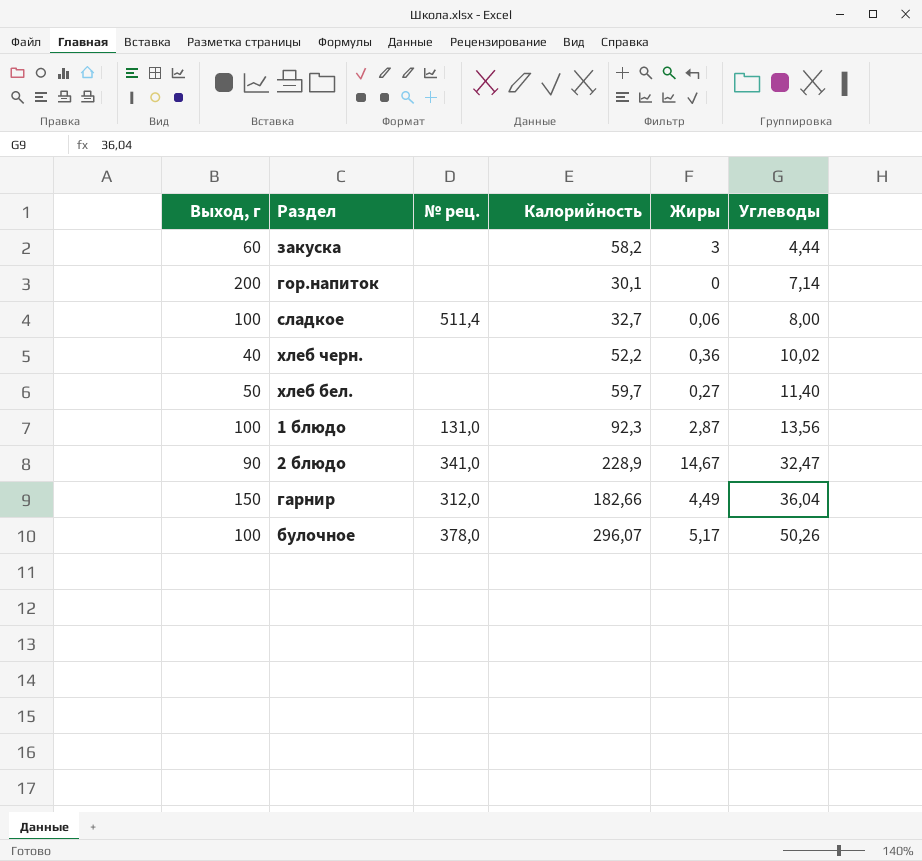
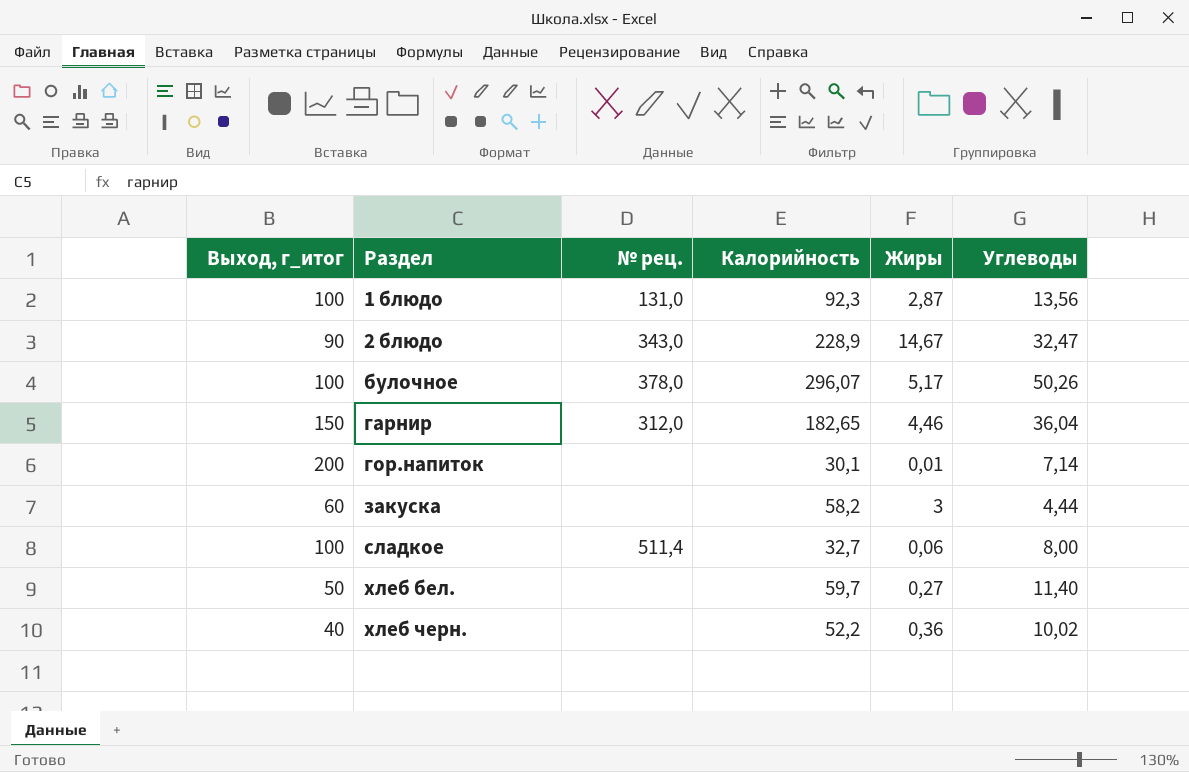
row order: Углеводы ascending -> Раздел ascending
column name: Выход, г -> Выход, г_итог
2 блюдо | № рец.: 341,0 -> 343,0
гарнир | Калорийность: 182,66 -> 182,65
гарнир | Жиры: 4,49 -> 4,46
гор.напиток | Жиры: 0 -> 0,01

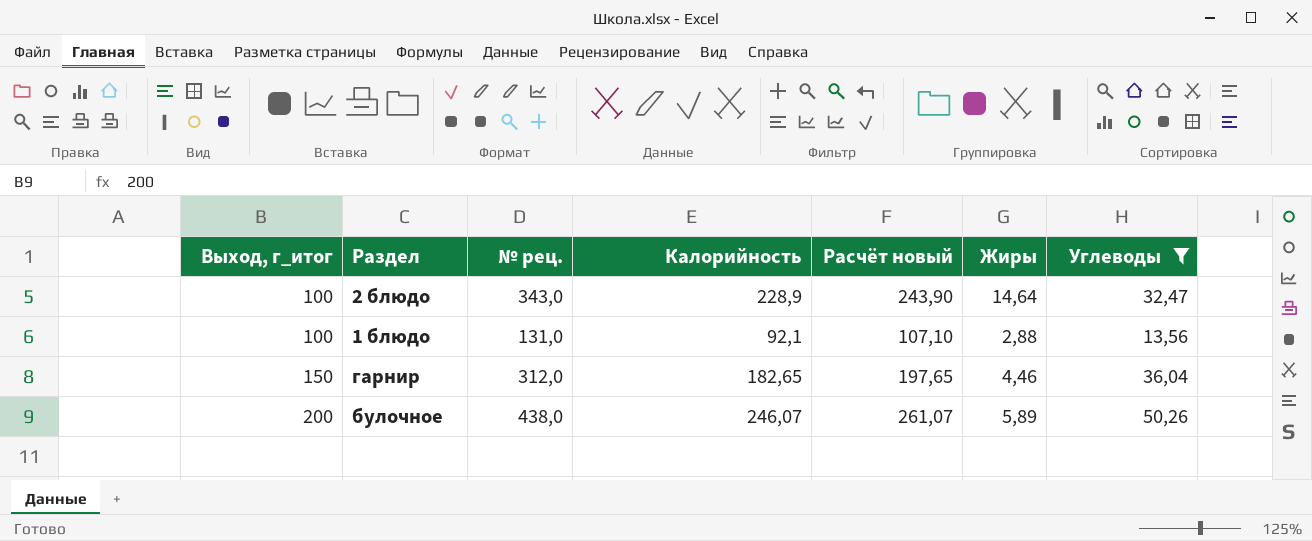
filter: none -> Углеводы >= 13,56
row order: Раздел ascending -> Выход, г_итог ascending
column Расчёт новый | formula: none -> [Калорийность] + 15
2 блюдо | Выход, г_итог: 90 -> 100
2 блюдо | Жиры: 14,67 -> 14,64
1 блюдо | Калорийность: 92,3 -> 92,1
1 блюдо | Жиры: 2,87 -> 2,88
булочное | Выход, г_итог: 100 -> 200
булочное | № рец.: 378,0 -> 438,0
булочное | Калорийность: 296,07 -> 246,07
булочное | Жиры: 5,17 -> 5,89

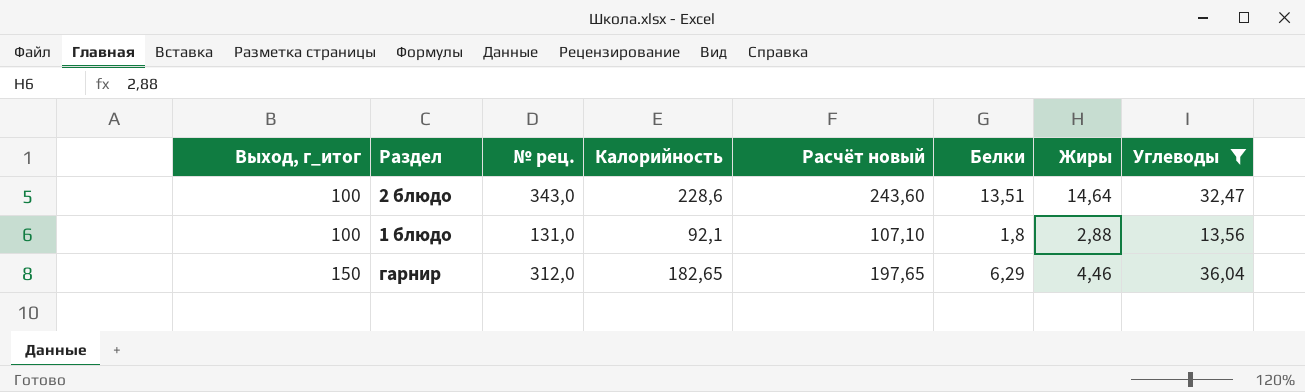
column Белки | position: none -> 6
row булочное: 200 | 438,0 | 246,07 | 261,07 | 5,89 | 50,26 -> none
2 блюдо | Калорийность: 228,9 -> 228,6
2 блюдо | Расчёт новый: 243,90 -> 243,60

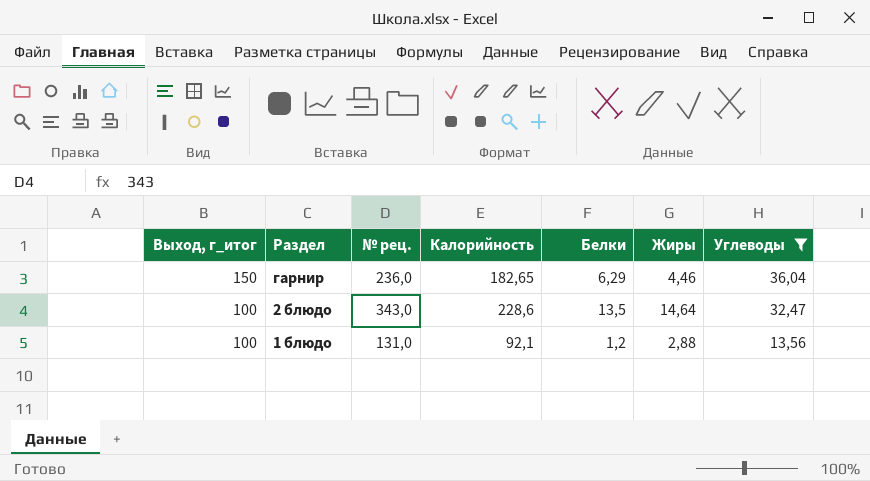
row order: Выход, г_итог ascending -> Выход, г_итог descending
column Расчёт новый | formula: [Калорийность] + 15 -> none
гарнир | № рец.: 312,0 -> 236,0
2 блюдо | Белки: 13,51 -> 13,5
1 блюдо | Белки: 1,8 -> 1,2

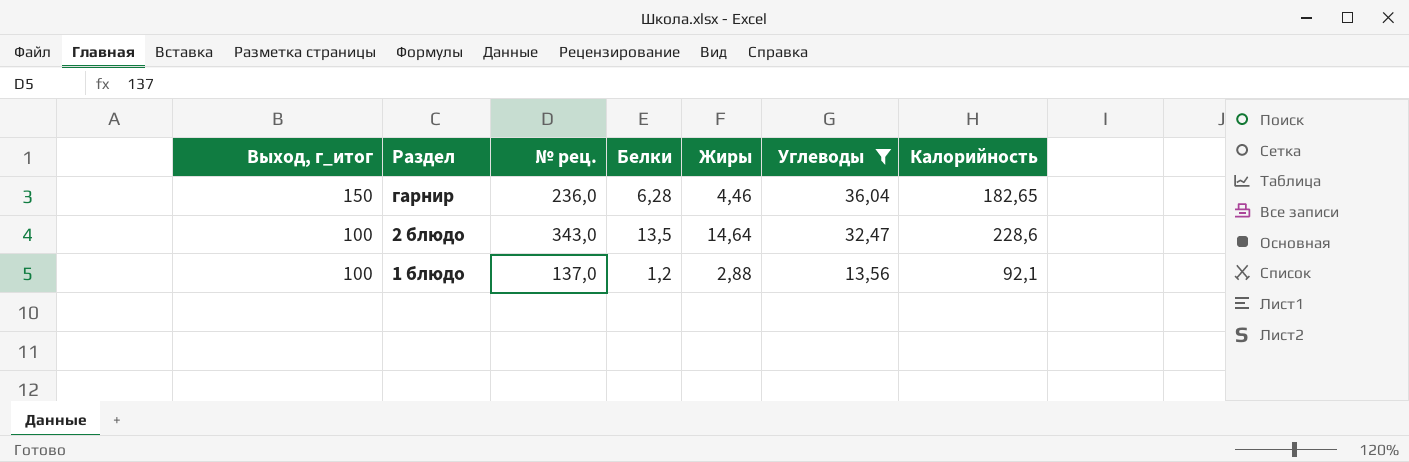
column Калорийность | position: 4 -> 7
гарнир | Белки: 6,29 -> 6,28
1 блюдо | № рец.: 131,0 -> 137,0

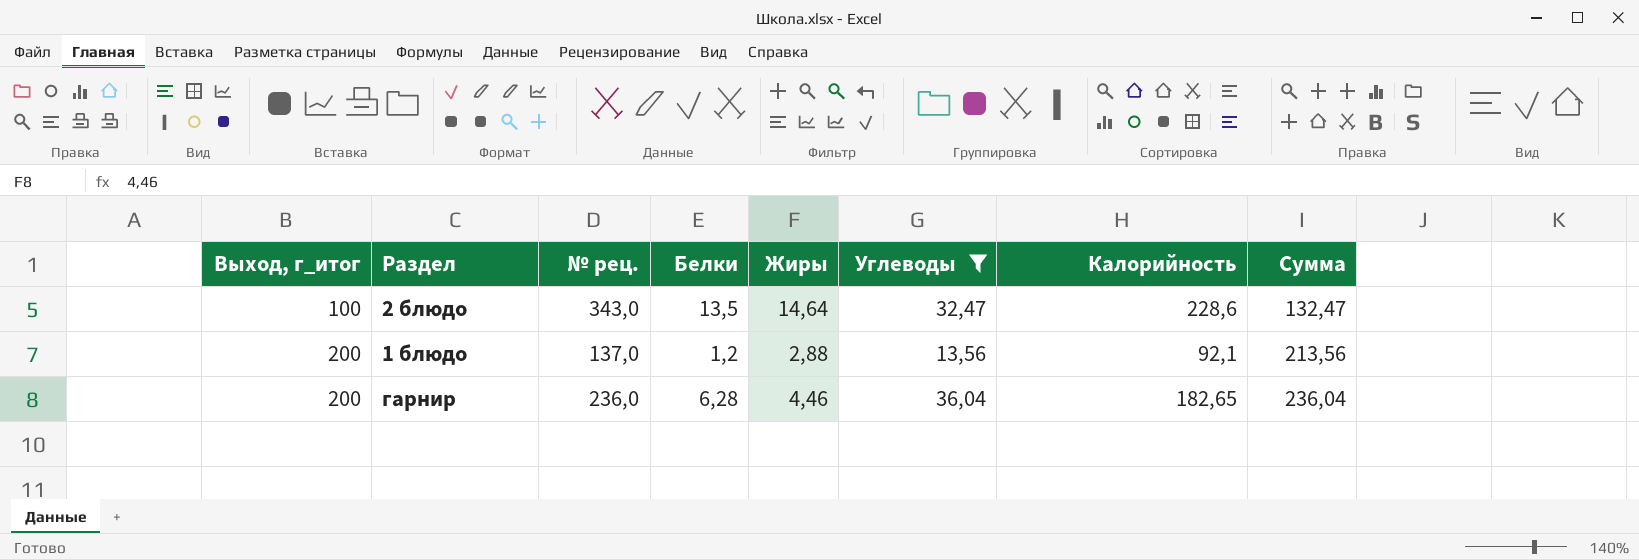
row order: Выход, г_итог descending -> Выход, г_итог ascending
column Сумма | formula: none -> [Выход, г_итог] + [Углеводы]
1 блюдо | Выход, г_итог: 100 -> 200
гарнир | Выход, г_итог: 150 -> 200

